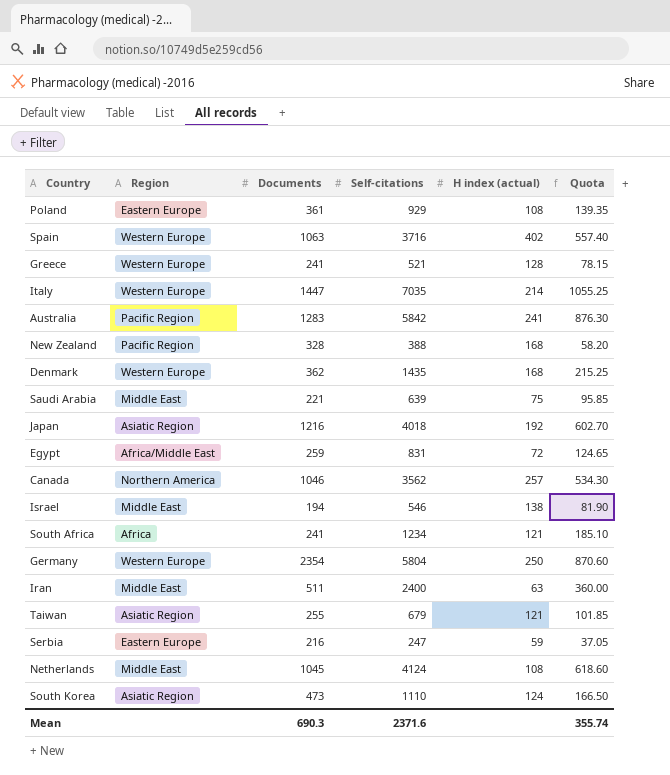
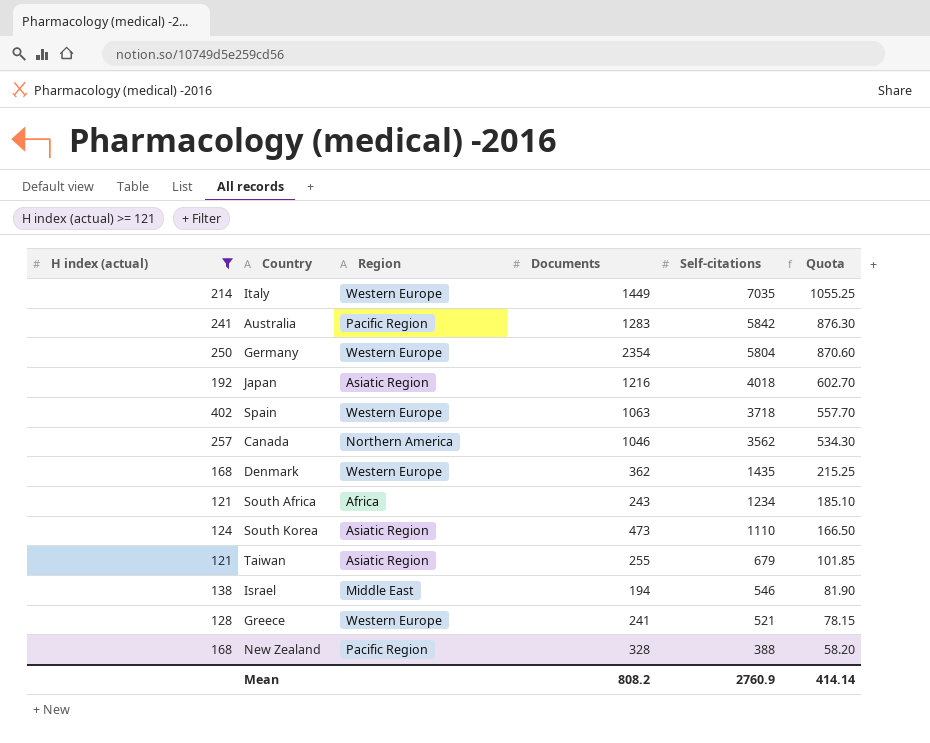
filter: none -> H index (actual) >= 121
row order: none -> Self-citations descending
column H index (actual) | position: 5 -> 1
Italy | Documents: 1447 -> 1449
Spain | Self-citations: 3716 -> 3718
Spain | Quota: 557.40 -> 557.70
South Africa | Documents: 241 -> 243
Mean | Documents: 690.3 -> 808.2
Mean | Self-citations: 2371.6 -> 2760.9
Mean | Quota: 355.74 -> 414.14

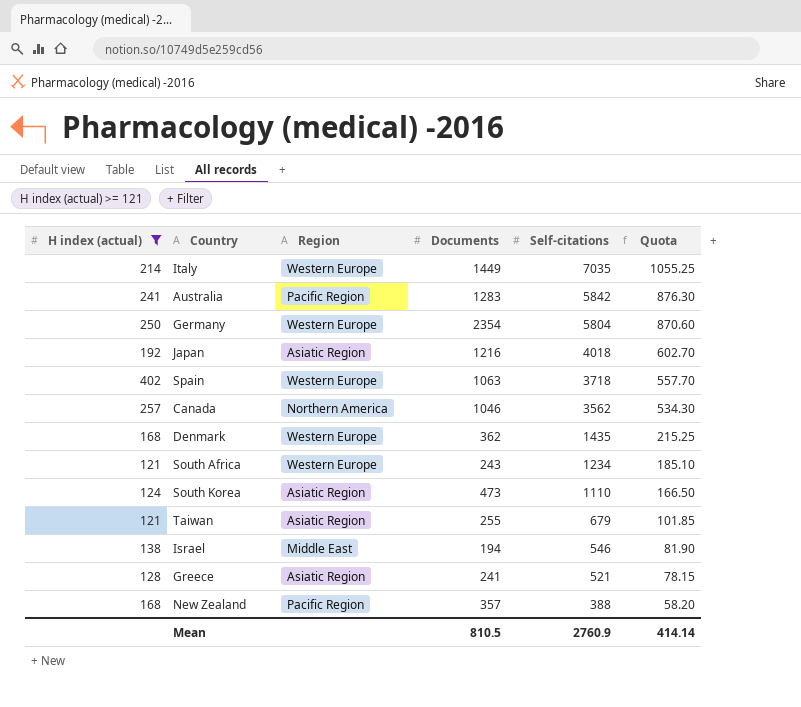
South Africa | Region: Africa -> Western Europe
Greece | Region: Western Europe -> Asiatic Region
New Zealand | Documents: 328 -> 357
Mean | Documents: 808.2 -> 810.5

